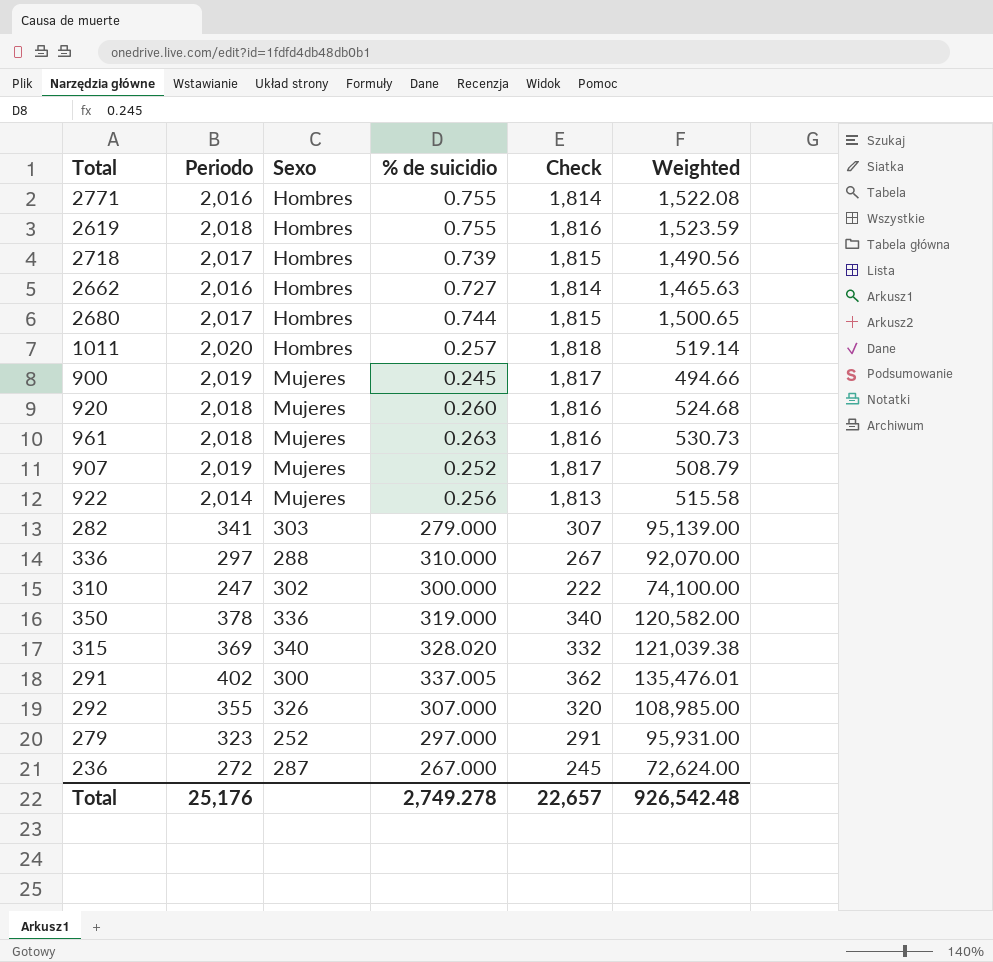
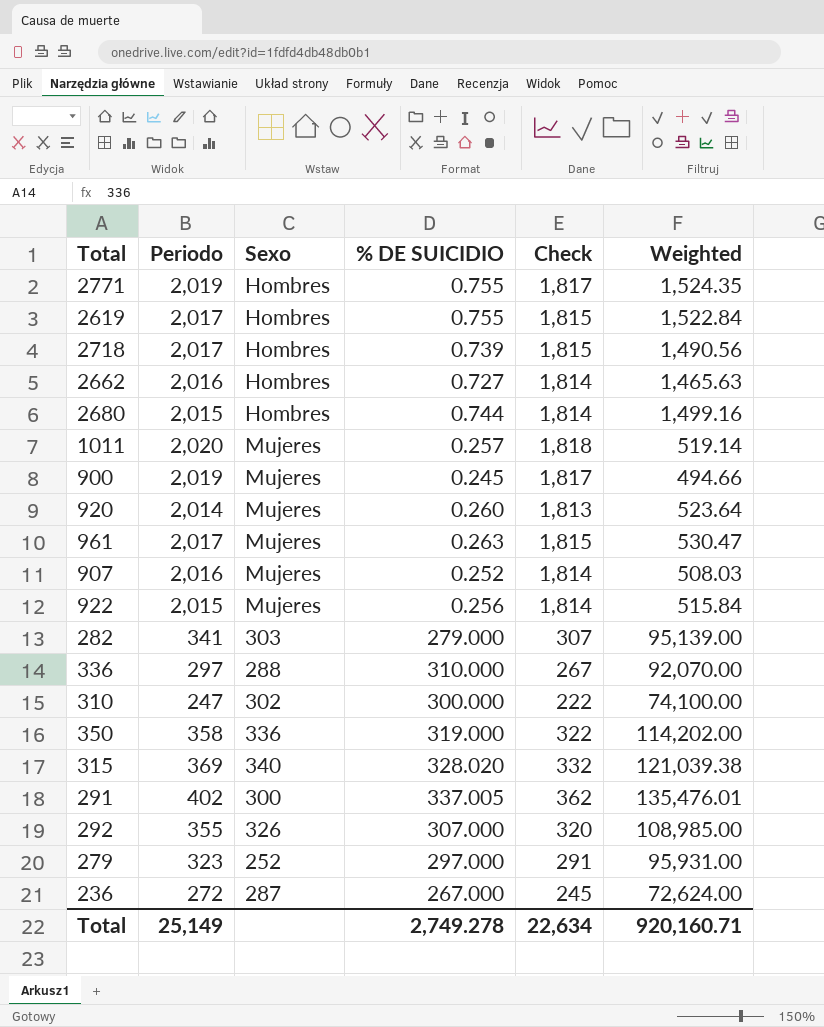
column name: % de suicidio -> % DE SUICIDIO
2771 | Periodo: 2,016 -> 2,019
2771 | Check: 1,814 -> 1,817
2771 | Weighted: 1,522.08 -> 1,524.35
2619 | Periodo: 2,018 -> 2,017
2619 | Check: 1,816 -> 1,815
2619 | Weighted: 1,523.59 -> 1,522.84
2680 | Periodo: 2,017 -> 2,015
2680 | Check: 1,815 -> 1,814
2680 | Weighted: 1,500.65 -> 1,499.16
1011 | Sexo: Hombres -> Mujeres
920 | Periodo: 2,018 -> 2,014
920 | Check: 1,816 -> 1,813
920 | Weighted: 524.68 -> 523.64
961 | Periodo: 2,018 -> 2,017
961 | Check: 1,816 -> 1,815
961 | Weighted: 530.73 -> 530.47
907 | Periodo: 2,019 -> 2,016
907 | Check: 1,817 -> 1,814
907 | Weighted: 508.79 -> 508.03
922 | Periodo: 2,014 -> 2,015
922 | Check: 1,813 -> 1,814
922 | Weighted: 515.58 -> 515.84
350 | Periodo: 378 -> 358
350 | Check: 340 -> 322
350 | Weighted: 120,582.00 -> 114,202.00
Total | Periodo: 25,176 -> 25,149
Total | Check: 22,657 -> 22,634
Total | Weighted: 926,542.48 -> 920,160.71

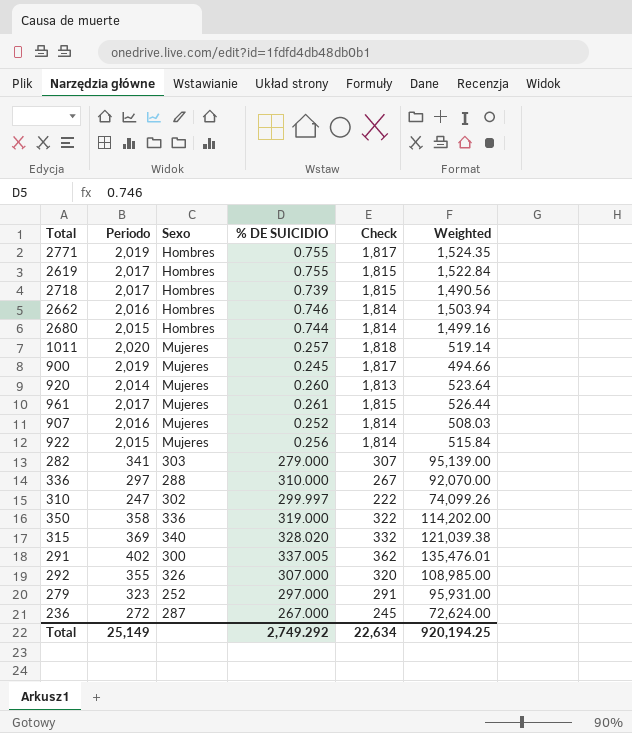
2662 | % DE SUICIDIO: 0.727 -> 0.746
2662 | Weighted: 1,465.63 -> 1,503.94
961 | % DE SUICIDIO: 0.263 -> 0.261
961 | Weighted: 530.47 -> 526.44
310 | % DE SUICIDIO: 300.000 -> 299.997
310 | Weighted: 74,100.00 -> 74,099.26
Total | % DE SUICIDIO: 2,749.278 -> 2,749.292
Total | Weighted: 920,160.71 -> 920,194.25

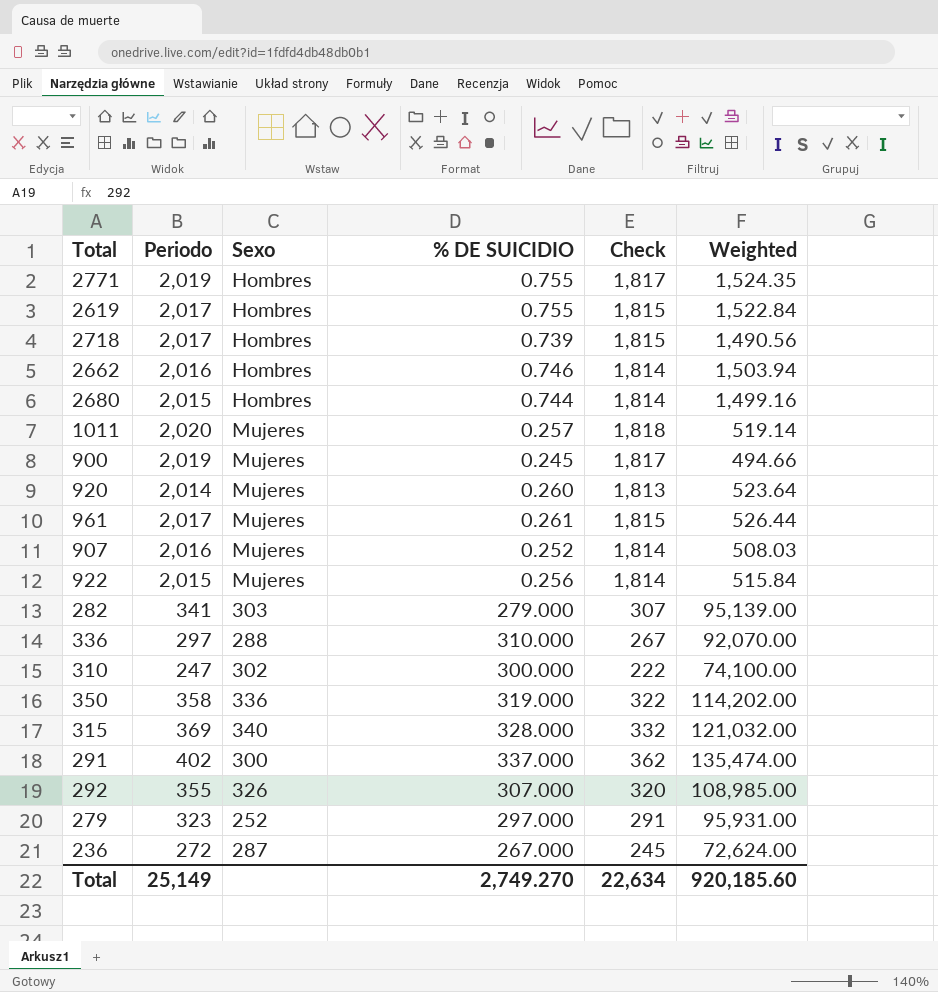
310 | % DE SUICIDIO: 299.997 -> 300.000
310 | Weighted: 74,099.26 -> 74,100.00
315 | % DE SUICIDIO: 328.020 -> 328.000
315 | Weighted: 121,039.38 -> 121,032.00
291 | % DE SUICIDIO: 337.005 -> 337.000
291 | Weighted: 135,476.01 -> 135,474.00
Total | % DE SUICIDIO: 2,749.292 -> 2,749.270
Total | Weighted: 920,194.25 -> 920,185.60

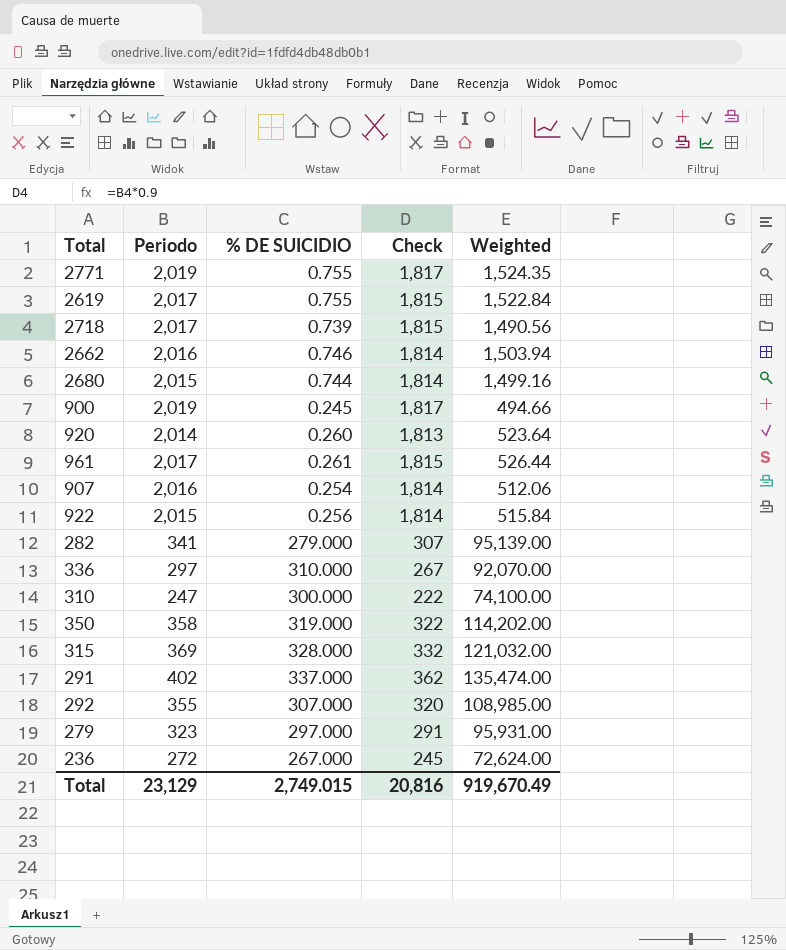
column Sexo | position: 3 -> none
row 1011: 2,020 | Mujeres | 0.257 | 1,818 | 519.14 -> none
907 | % DE SUICIDIO: 0.252 -> 0.254
907 | Weighted: 508.03 -> 512.06
Total | Periodo: 25,149 -> 23,129
Total | % DE SUICIDIO: 2,749.270 -> 2,749.015
Total | Check: 22,634 -> 20,816
Total | Weighted: 920,185.60 -> 919,670.49

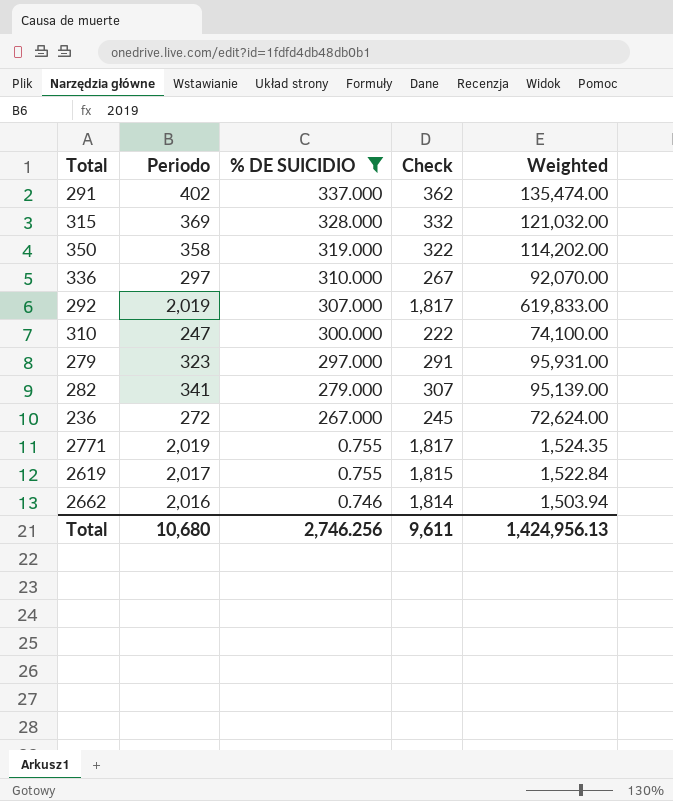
filter: none -> % DE SUICIDIO >= 0.746
row order: none -> % DE SUICIDIO descending
292 | Periodo: 355 -> 2,019
292 | Check: 320 -> 1,817
292 | Weighted: 108,985.00 -> 619,833.00
Total | Periodo: 23,129 -> 10,680
Total | % DE SUICIDIO: 2,749.015 -> 2,746.256
Total | Check: 20,816 -> 9,611
Total | Weighted: 919,670.49 -> 1,424,956.13

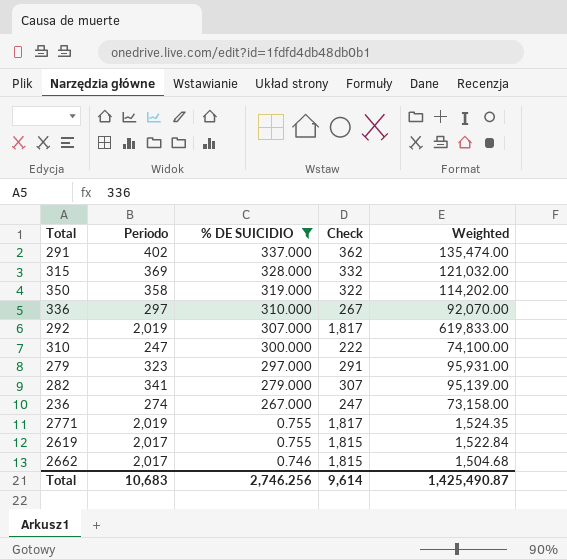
236 | Periodo: 272 -> 274
236 | Check: 245 -> 247
236 | Weighted: 72,624.00 -> 73,158.00
2662 | Periodo: 2,016 -> 2,017
2662 | Check: 1,814 -> 1,815
2662 | Weighted: 1,503.94 -> 1,504.68
Total | Periodo: 10,680 -> 10,683
Total | Check: 9,611 -> 9,614
Total | Weighted: 1,424,956.13 -> 1,425,490.87

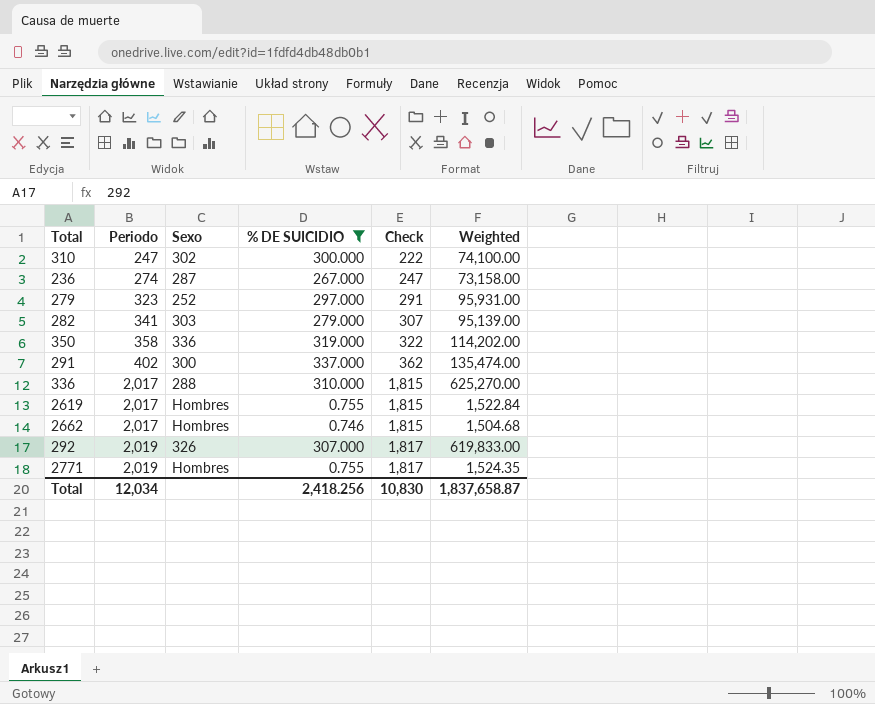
row order: % DE SUICIDIO descending -> Periodo ascending
column Sexo | position: none -> 3
row 315: 369 | 328.000 | 332 | 121,032.00 -> none
336 | Periodo: 297 -> 2,017
336 | Check: 267 -> 1,815
336 | Weighted: 92,070.00 -> 625,270.00
Total | Periodo: 10,683 -> 12,034
Total | % DE SUICIDIO: 2,746.256 -> 2,418.256
Total | Check: 9,614 -> 10,830
Total | Weighted: 1,425,490.87 -> 1,837,658.87

